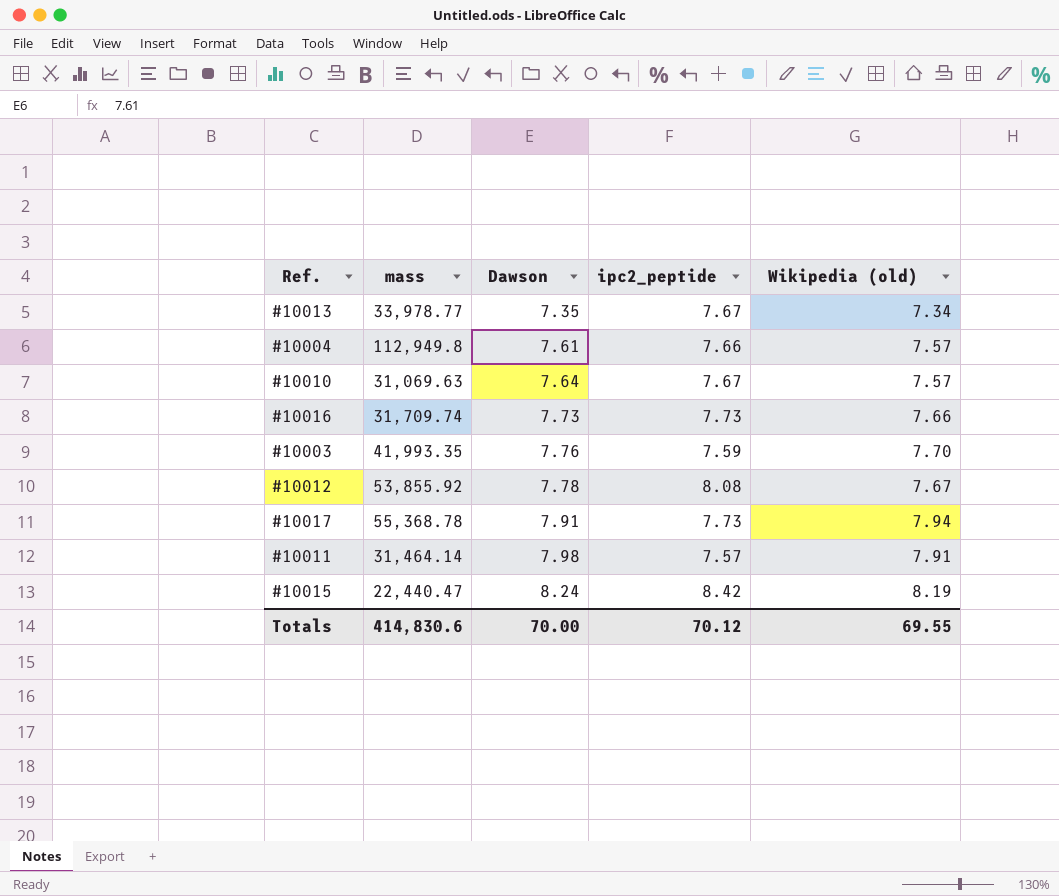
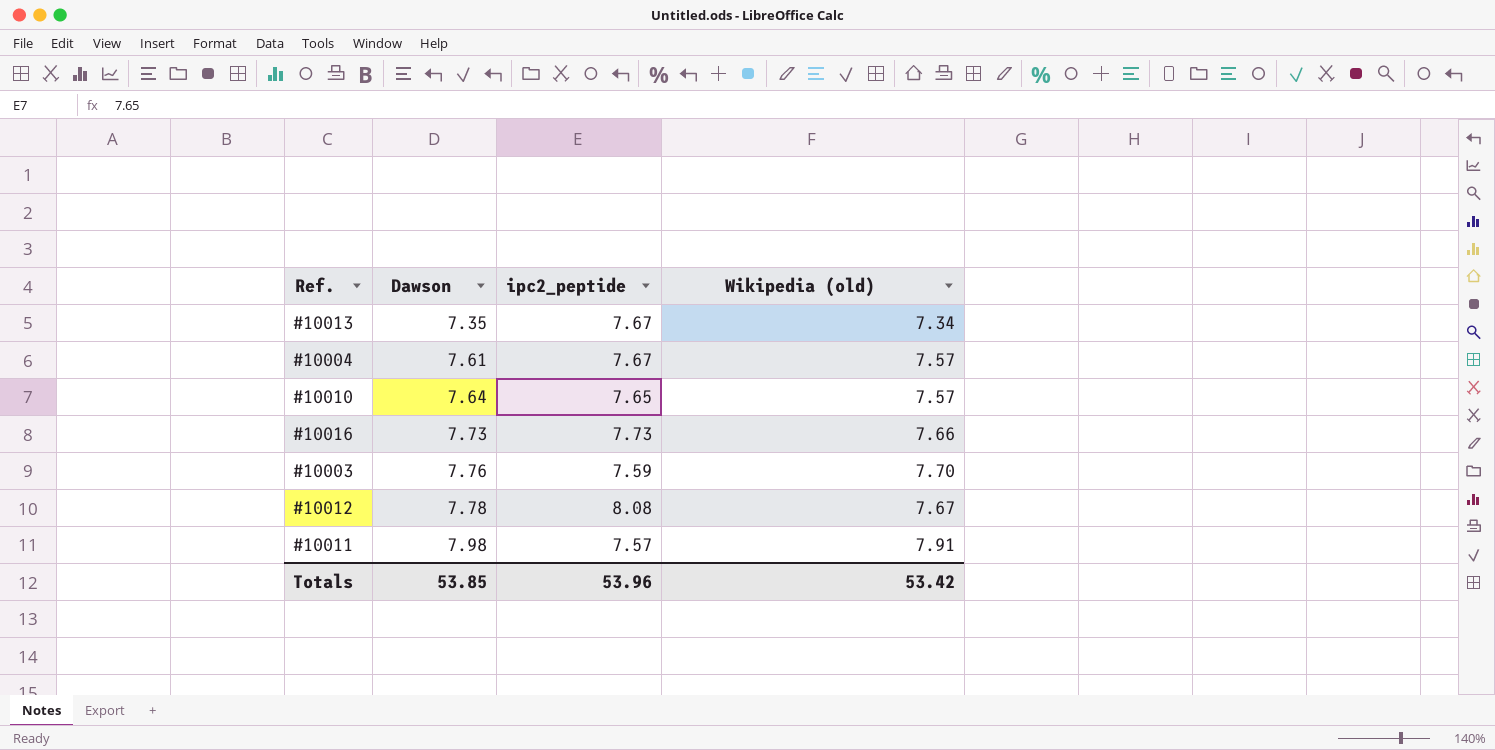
column mass | position: 2 -> none
row #10017: 55,368.78 | 7.91 | 7.73 | 7.94 -> none
row #10015: 22,440.47 | 8.24 | 8.42 | 8.19 -> none
#10004 | ipc2_peptide: 7.66 -> 7.67
#10010 | ipc2_peptide: 7.67 -> 7.65
Totals | Dawson: 70.00 -> 53.85
Totals | ipc2_peptide: 70.12 -> 53.96
Totals | Wikipedia (old): 69.55 -> 53.42

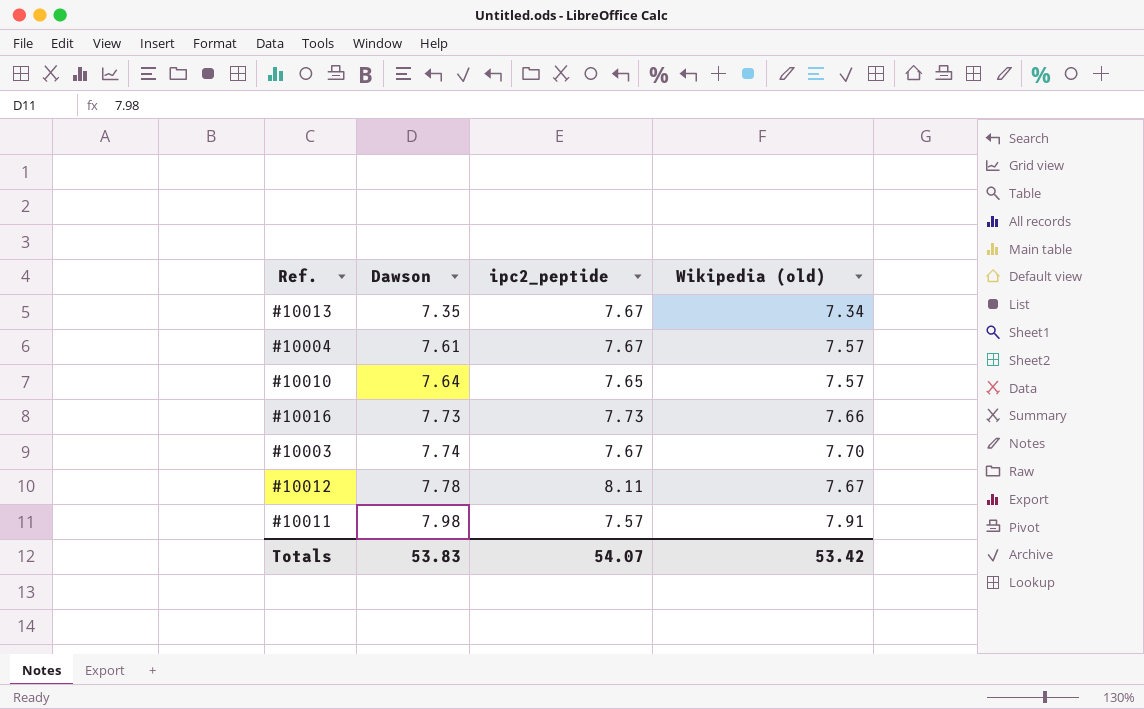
#10003 | Dawson: 7.76 -> 7.74
#10003 | ipc2_peptide: 7.59 -> 7.67
#10012 | ipc2_peptide: 8.08 -> 8.11
Totals | Dawson: 53.85 -> 53.83
Totals | ipc2_peptide: 53.96 -> 54.07

